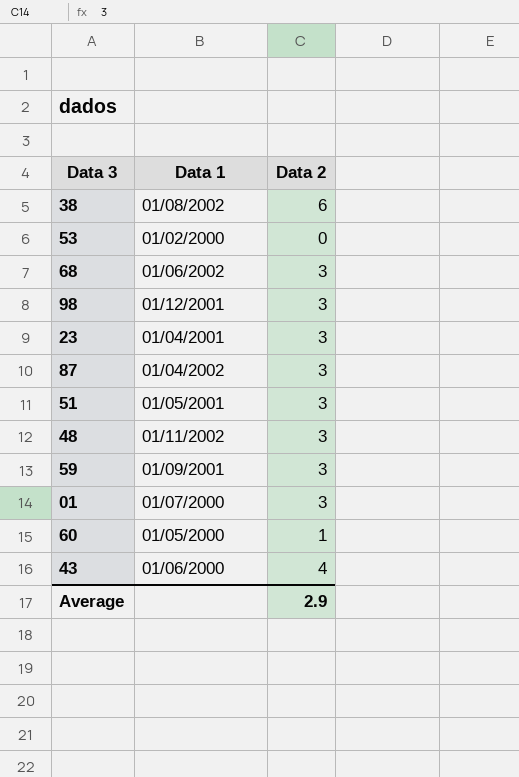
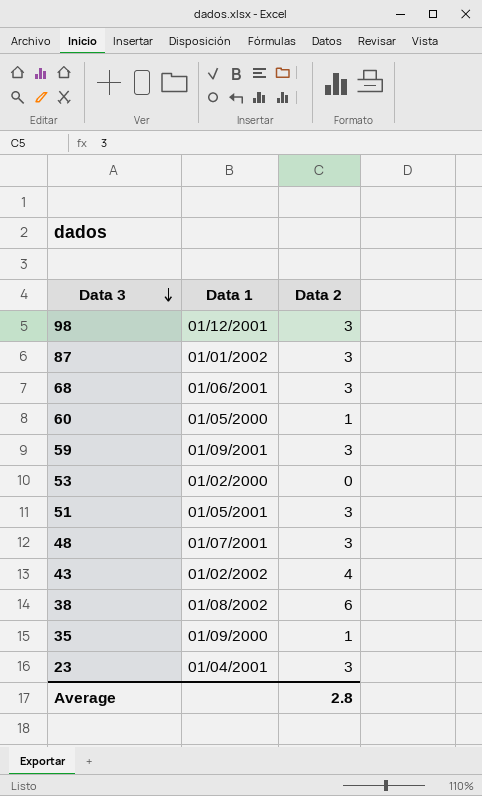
row order: none -> Data 3 descending
row 01: 01/07/2000 | 3 -> none
87 | Data 1: 01/04/2002 -> 01/01/2002
68 | Data 1: 01/06/2002 -> 01/06/2001
48 | Data 1: 01/11/2002 -> 01/07/2001
43 | Data 1: 01/06/2000 -> 01/02/2002
row 35: none -> 01/09/2000 | 1
Average | Data 2: 2.9 -> 2.8

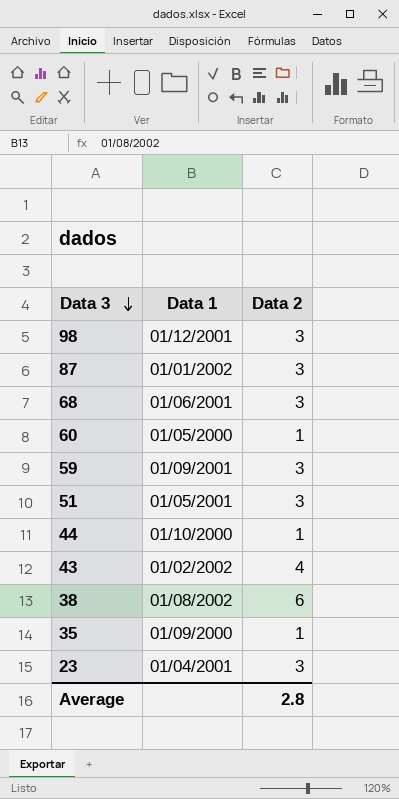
row 53: 01/02/2000 | 0 -> none
row 48: 01/07/2001 | 3 -> none
row 44: none -> 01/10/2000 | 1

